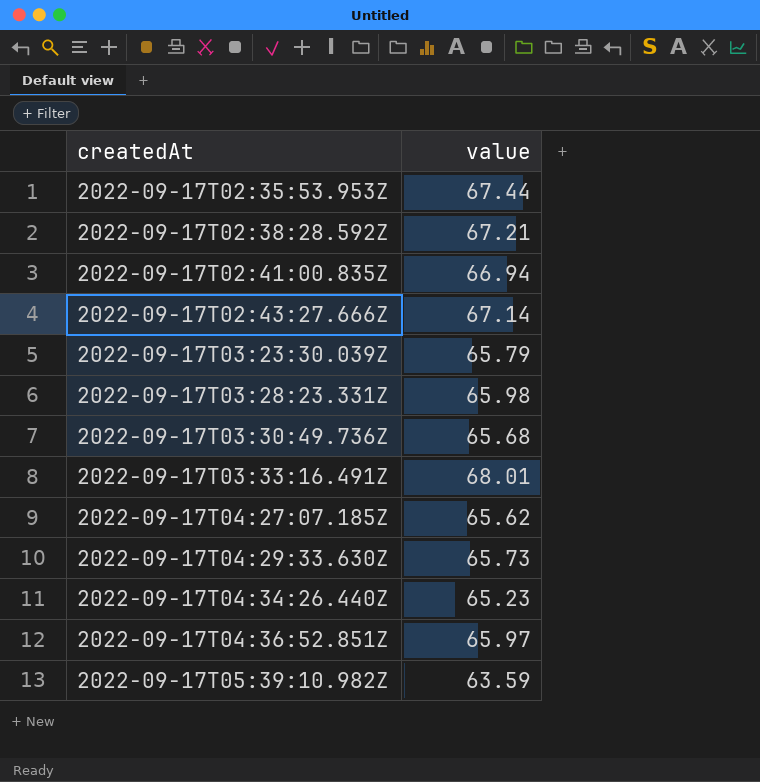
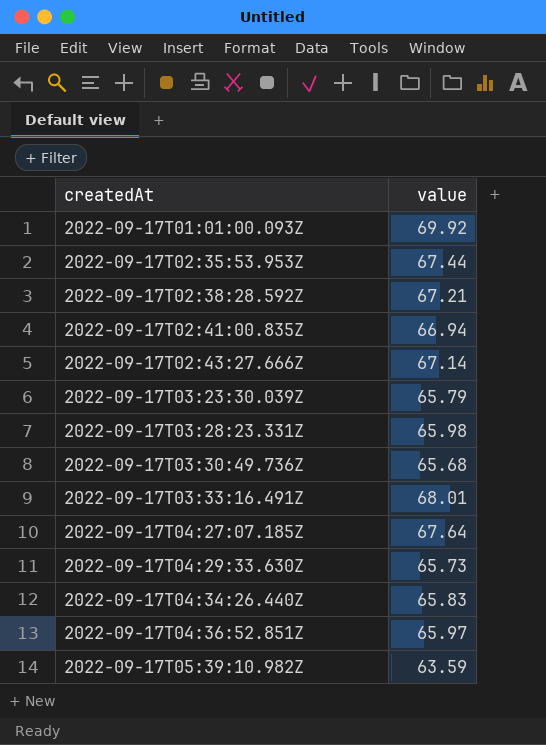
row 2022-09-17T01:01:00.093Z: none -> 69.92
2022-09-17T04:27:07.185Z | value: 65.62 -> 67.64
2022-09-17T04:34:26.440Z | value: 65.23 -> 65.83

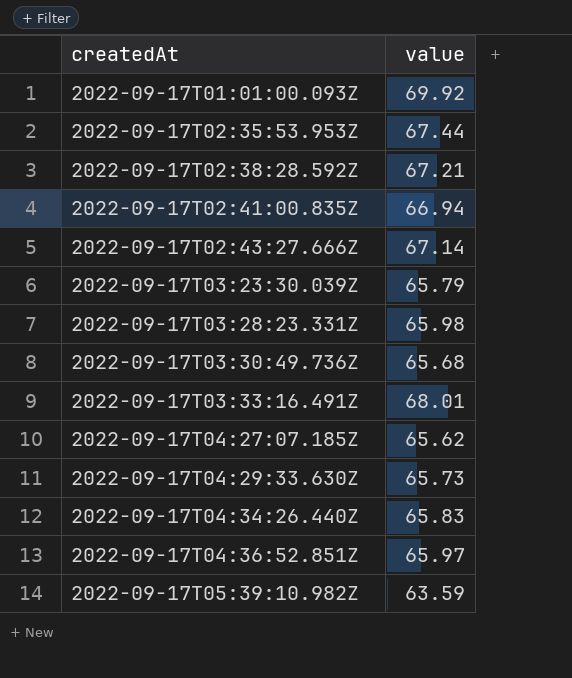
2022-09-17T04:27:07.185Z | value: 67.64 -> 65.62

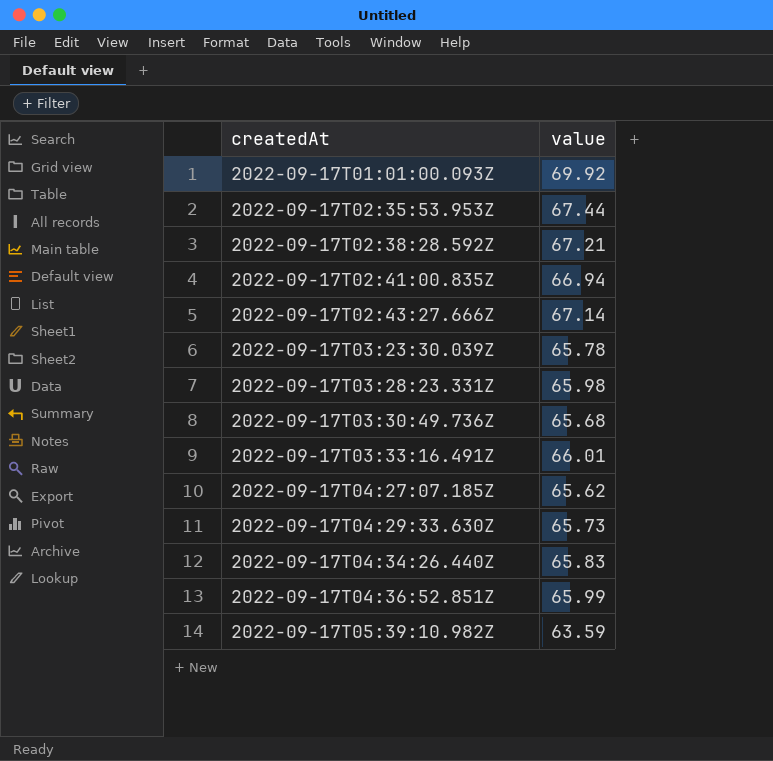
2022-09-17T03:23:30.039Z | value: 65.79 -> 65.78
2022-09-17T03:33:16.491Z | value: 68.01 -> 66.01
2022-09-17T04:36:52.851Z | value: 65.97 -> 65.99

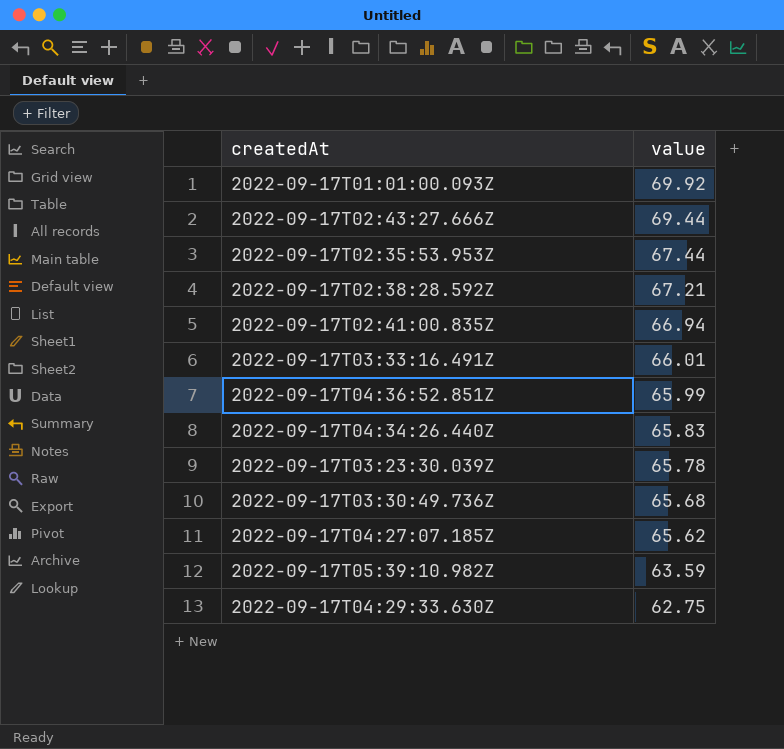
row order: createdAt ascending -> value descending
row 2022-09-17T03:28:23.331Z: 65.98 -> none
2022-09-17T02:43:27.666Z | value: 67.14 -> 69.44
2022-09-17T04:29:33.630Z | value: 65.73 -> 62.75

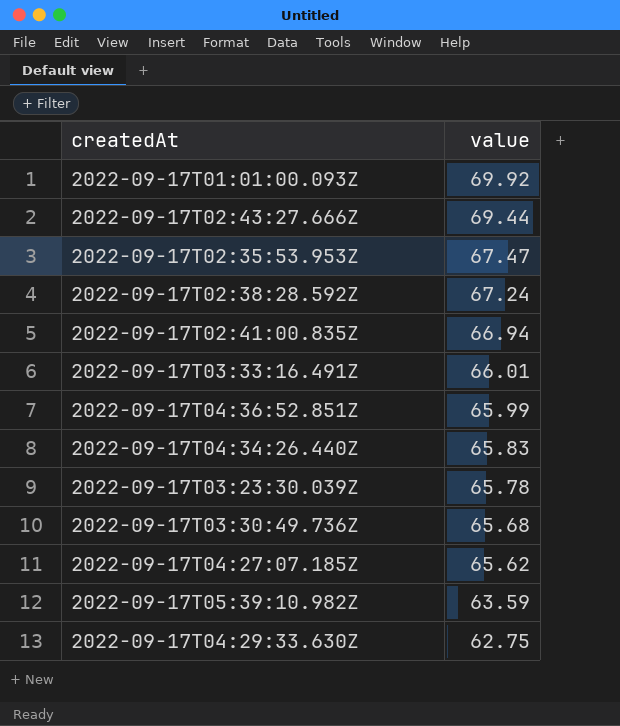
2022-09-17T02:35:53.953Z | value: 67.44 -> 67.47
2022-09-17T02:38:28.592Z | value: 67.21 -> 67.24

